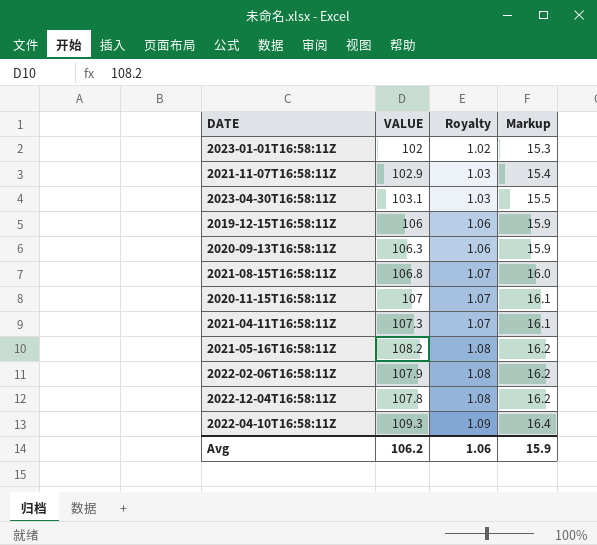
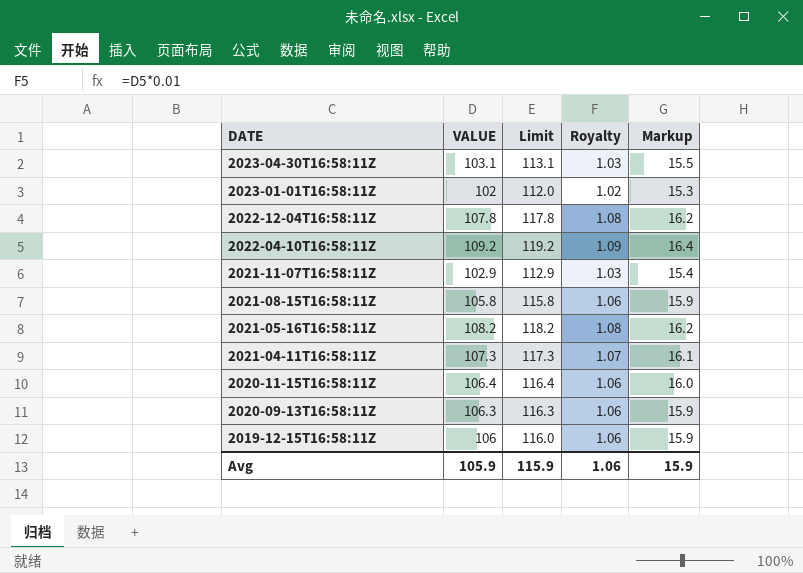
row order: Royalty ascending -> DATE descending
column Limit | formula: none -> [VALUE] + 10
row 2022-02-06T16:58:11Z: 107.9 | 1.08 | 16.2 -> none
2022-04-10T16:58:11Z | VALUE: 109.3 -> 109.2
2021-08-15T16:58:11Z | VALUE: 106.8 -> 105.8
2021-08-15T16:58:11Z | Royalty: 1.07 -> 1.06
2021-08-15T16:58:11Z | Markup: 16.0 -> 15.9
2020-11-15T16:58:11Z | VALUE: 107 -> 106.4
2020-11-15T16:58:11Z | Royalty: 1.07 -> 1.06
2020-11-15T16:58:11Z | Markup: 16.1 -> 16.0
Avg | VALUE: 106.2 -> 105.9

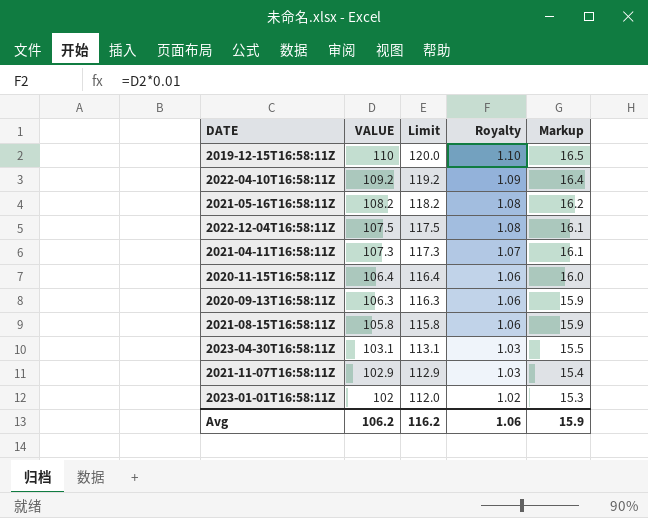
row order: DATE descending -> VALUE descending
2019-12-15T16:58:11Z | VALUE: 106 -> 110
2019-12-15T16:58:11Z | Limit: 116.0 -> 120.0
2019-12-15T16:58:11Z | Royalty: 1.06 -> 1.10
2019-12-15T16:58:11Z | Markup: 15.9 -> 16.5
2022-12-04T16:58:11Z | VALUE: 107.8 -> 107.5
2022-12-04T16:58:11Z | Limit: 117.8 -> 117.5
2022-12-04T16:58:11Z | Markup: 16.2 -> 16.1
Avg | VALUE: 105.9 -> 106.2
Avg | Limit: 115.9 -> 116.2

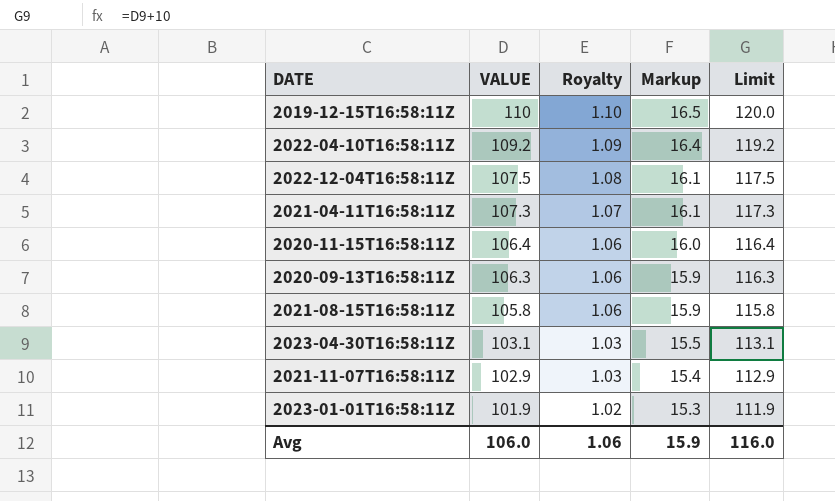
column Limit | position: 3 -> 5
row 2021-05-16T16:58:11Z: 108.2 | 118.2 | 1.08 | 16.2 -> none
2023-01-01T16:58:11Z | VALUE: 102 -> 101.9
2023-01-01T16:58:11Z | Limit: 112.0 -> 111.9
Avg | VALUE: 106.2 -> 106.0
Avg | Limit: 116.2 -> 116.0

